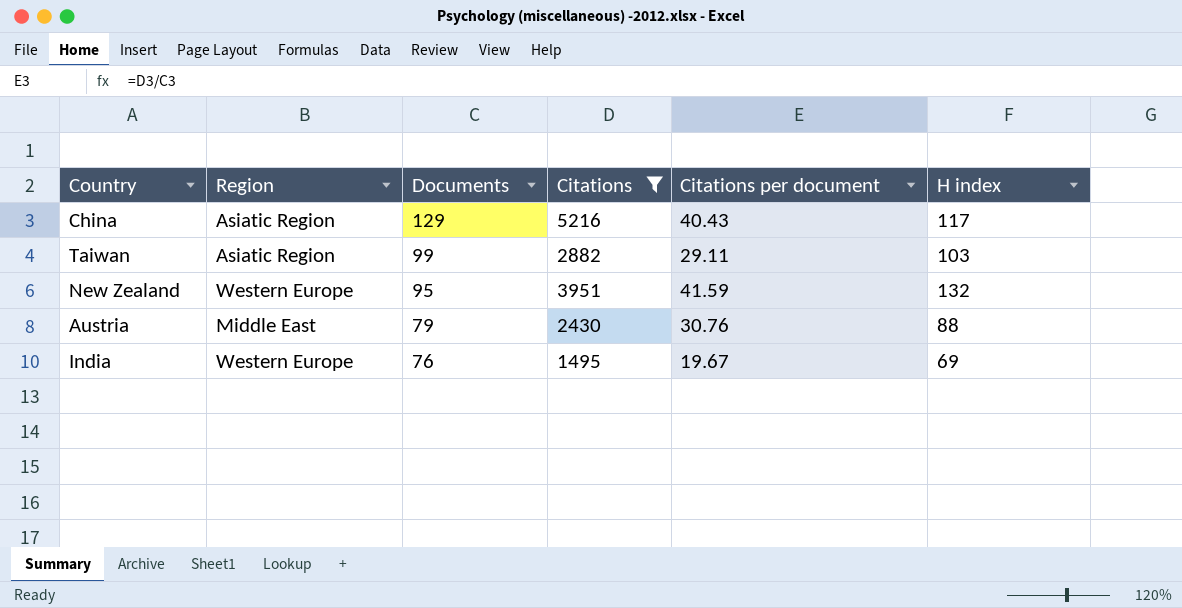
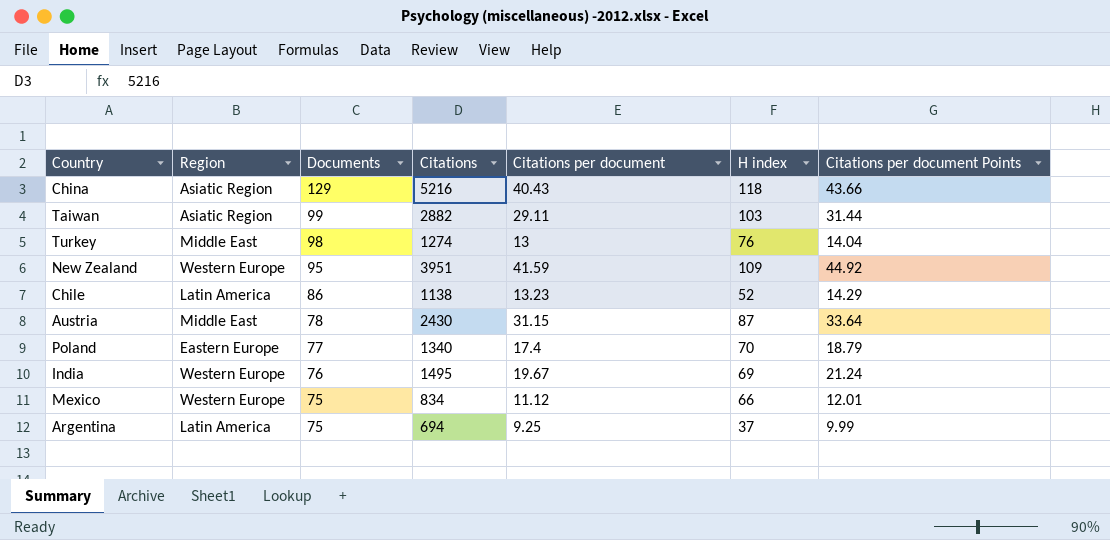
filter: Citations >= 1495 -> none
column Citations per document Points | formula: none -> [Citations per document] * 1.08
China | H index: 117 -> 118
New Zealand | H index: 132 -> 109
Austria | Documents: 79 -> 78
Austria | Citations per document: 30.76 -> 31.15
Austria | H index: 88 -> 87

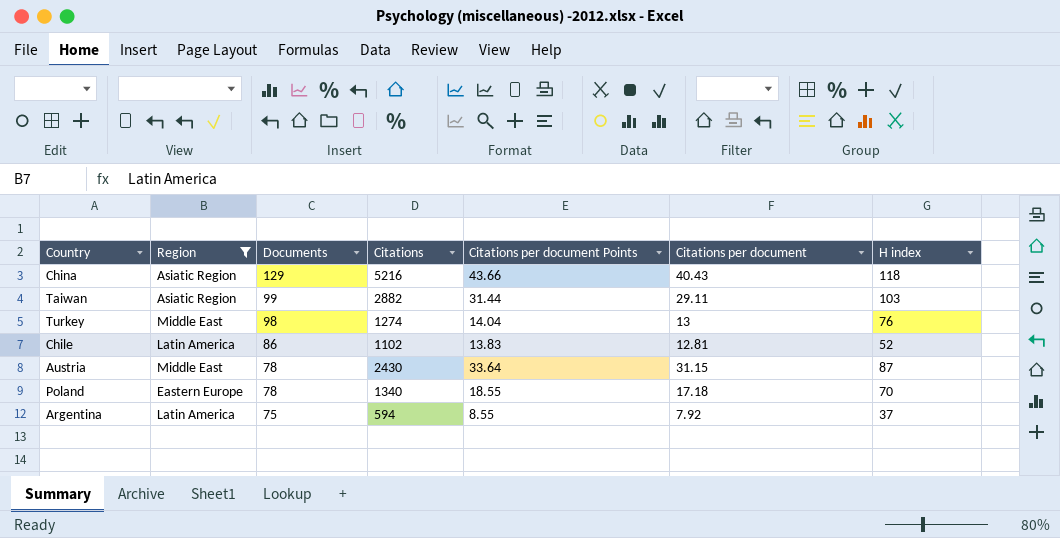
filter: none -> Region != Western Europe
column Citations per document Points | position: 7 -> 5
Chile | Citations: 1138 -> 1102
Chile | Citations per document Points: 14.29 -> 13.83
Chile | Citations per document: 13.23 -> 12.81
Poland | Documents: 77 -> 78
Poland | Citations per document Points: 18.79 -> 18.55
Poland | Citations per document: 17.4 -> 17.18
Argentina | Citations: 694 -> 594
Argentina | Citations per document Points: 9.99 -> 8.55
Argentina | Citations per document: 9.25 -> 7.92

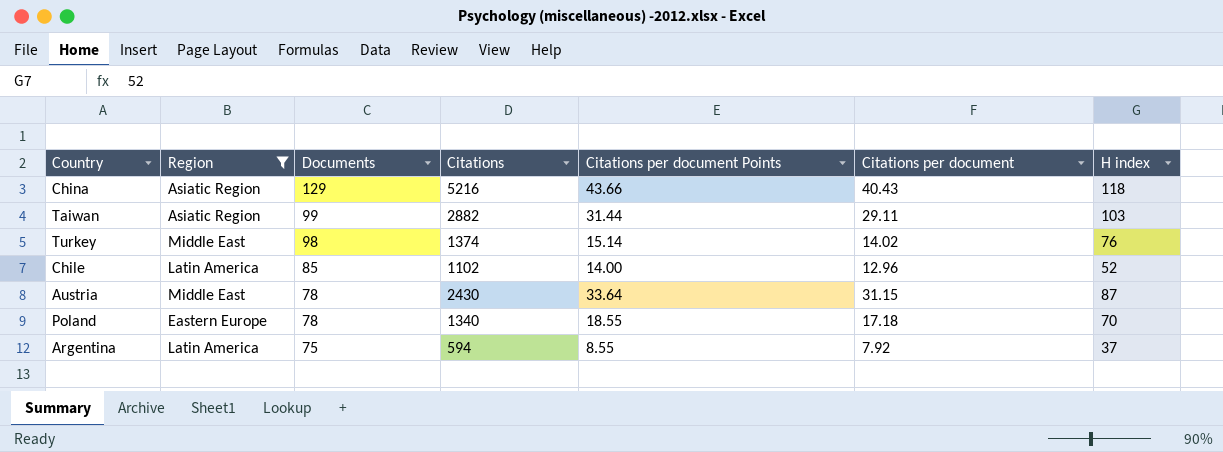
Turkey | Citations: 1274 -> 1374
Turkey | Citations per document Points: 14.04 -> 15.14
Turkey | Citations per document: 13 -> 14.02
Chile | Documents: 86 -> 85
Chile | Citations per document Points: 13.83 -> 14.00
Chile | Citations per document: 12.81 -> 12.96

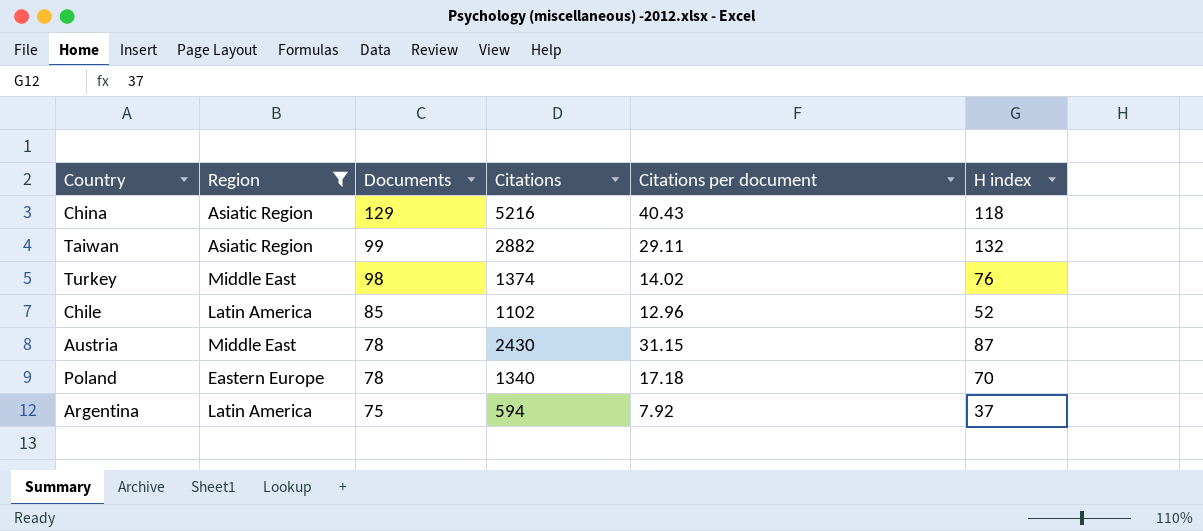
column Citations per document Points | formula: [Citations per document] * 1.08 -> none
Taiwan | H index: 103 -> 132

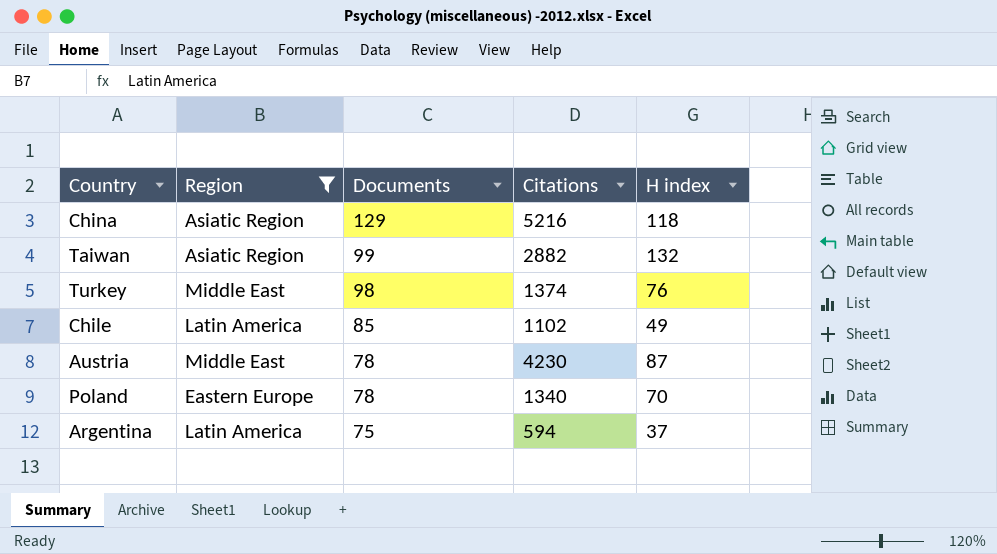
column Citations per document | formula: [Citations] / [Documents] -> none
Chile | H index: 52 -> 49
Austria | Citations: 2430 -> 4230

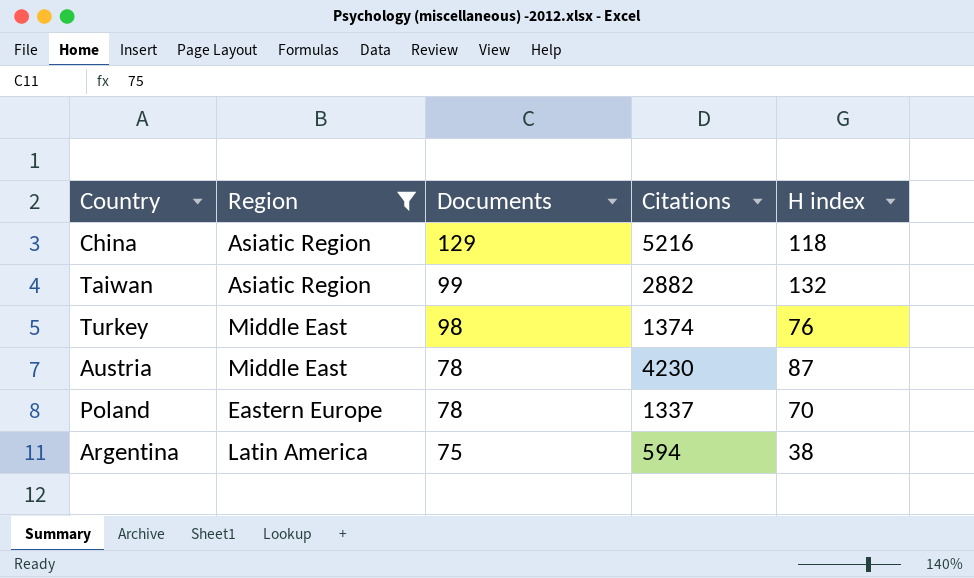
row Chile: Latin America | 85 | 1102 | 49 -> none
Poland | Citations: 1340 -> 1337
Argentina | H index: 37 -> 38

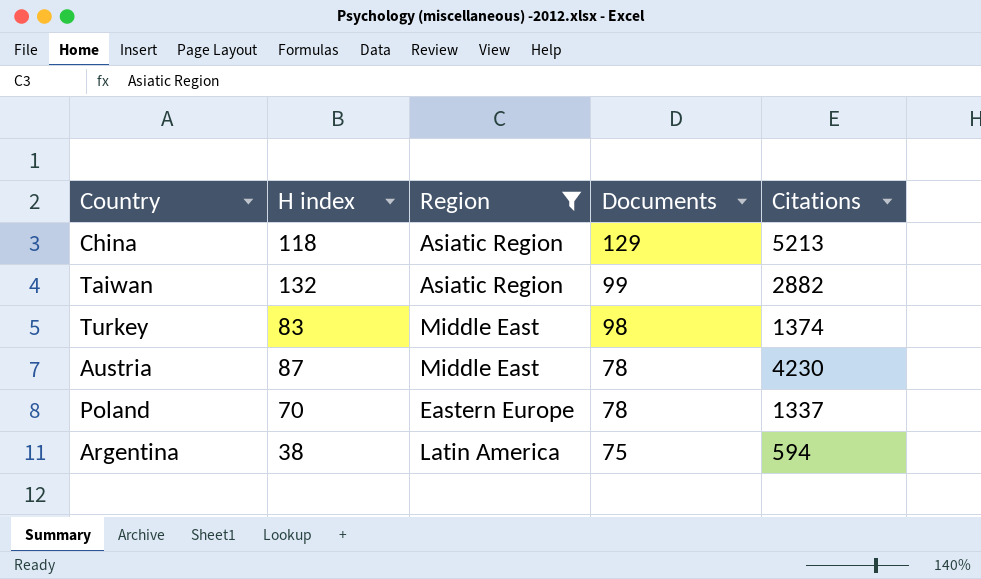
column H index | position: 5 -> 2
China | Citations: 5216 -> 5213
Turkey | H index: 76 -> 83

